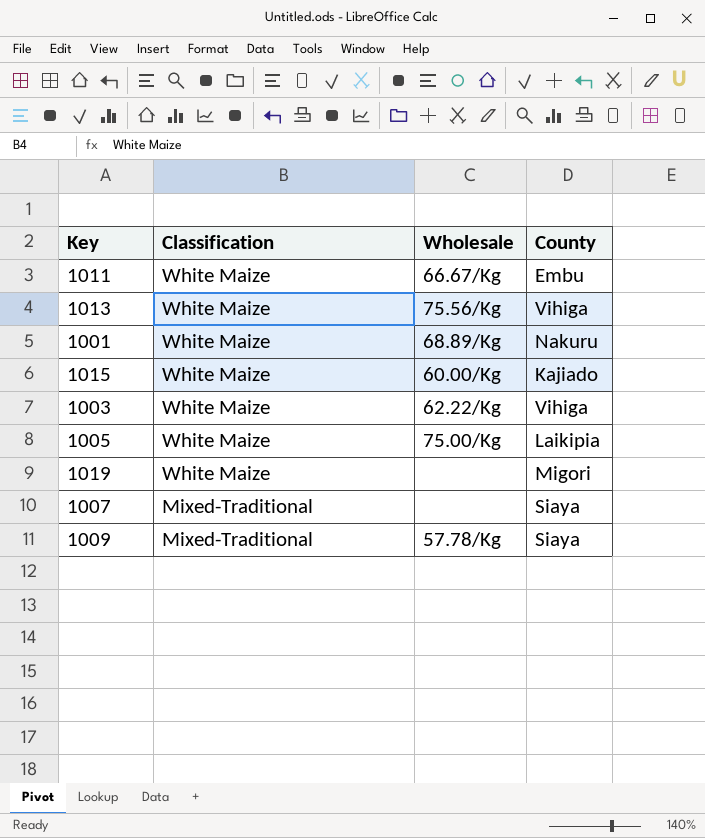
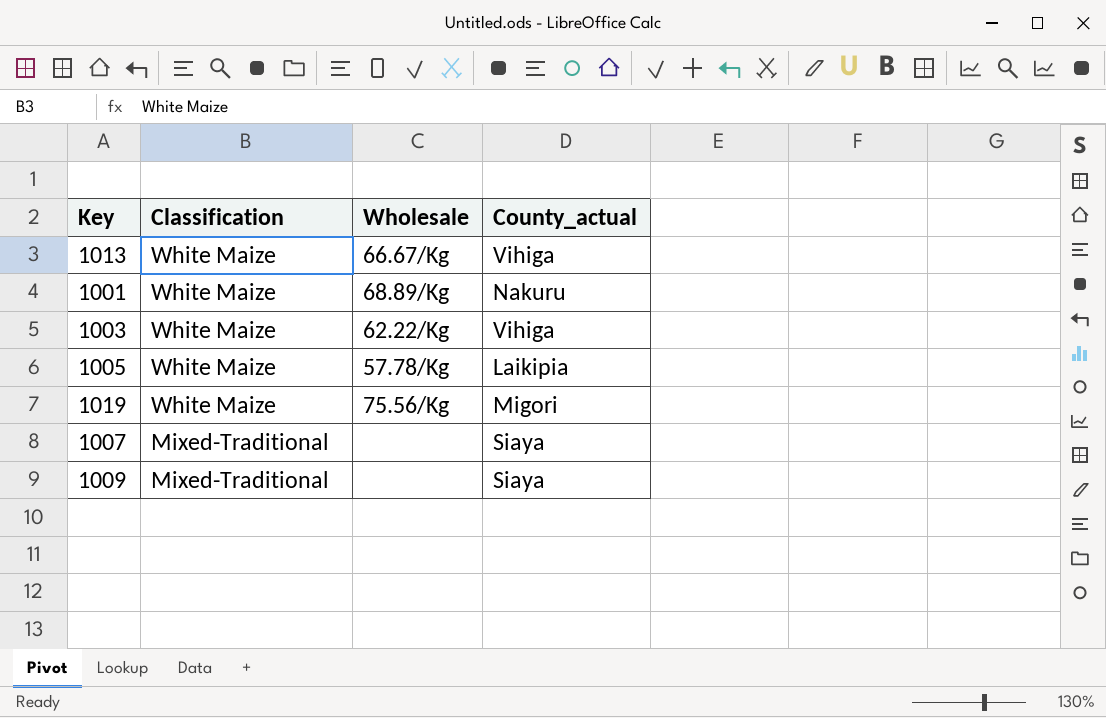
column name: County -> County_actual
row 1011: White Maize | 66.67/Kg | Embu -> none
row 1015: White Maize | 60.00/Kg | Kajiado -> none
1013 | Wholesale: 75.56/Kg -> 66.67/Kg
1005 | Wholesale: 75.00/Kg -> 57.78/Kg
1019 | Wholesale: none -> 75.56/Kg
1009 | Wholesale: 57.78/Kg -> none

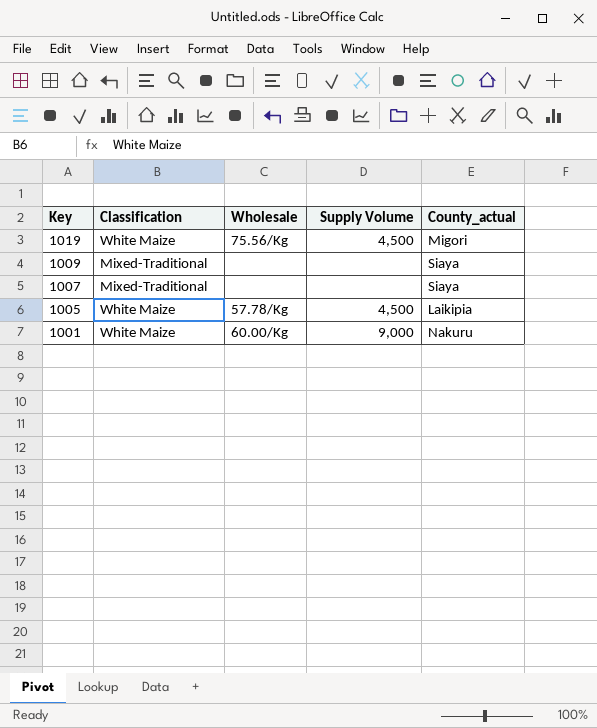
row order: Classification descending -> Key descending
column Supply Volume | position: none -> 4
row 1013: White Maize | 66.67/Kg | Vihiga -> none
row 1003: White Maize | 62.22/Kg | Vihiga -> none
1001 | Wholesale: 68.89/Kg -> 60.00/Kg

